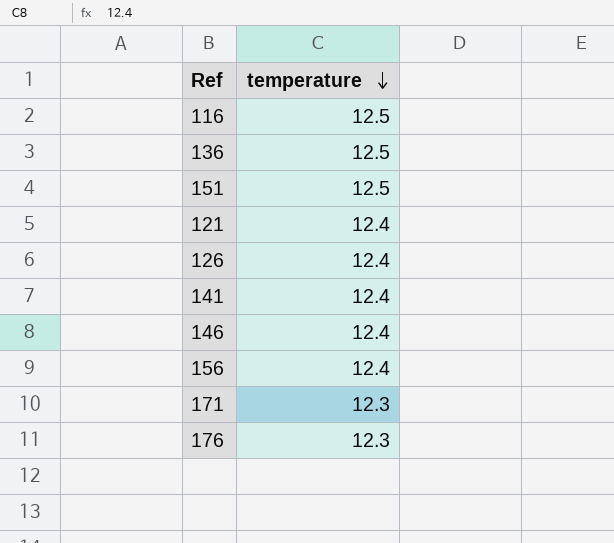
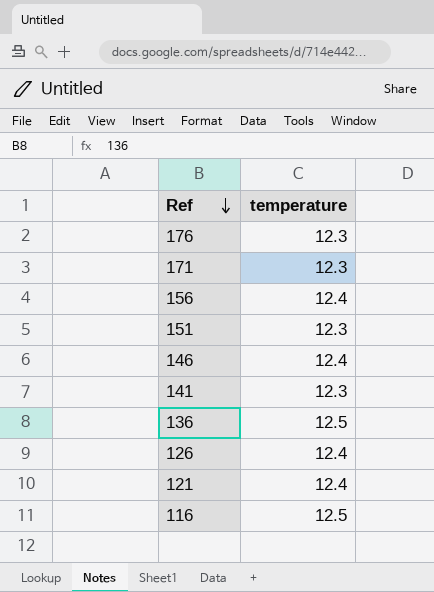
row order: temperature descending -> Ref descending
151 | temperature: 12.5 -> 12.3
141 | temperature: 12.4 -> 12.3

